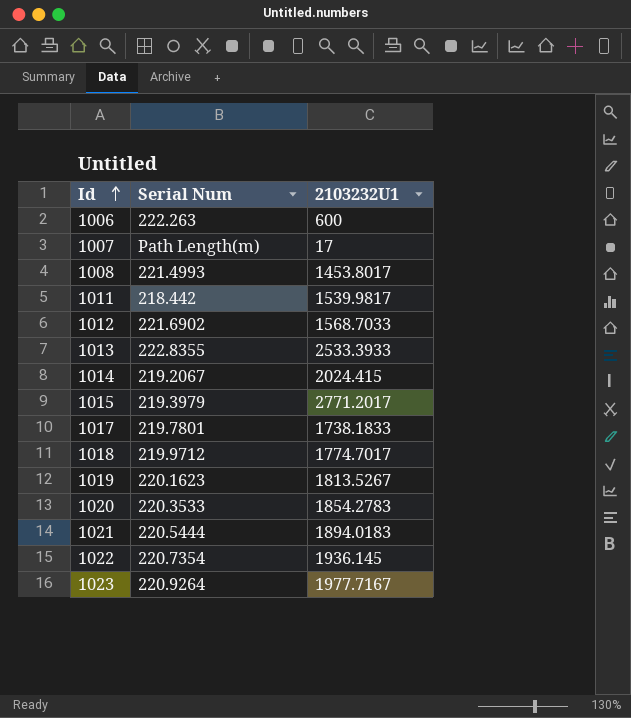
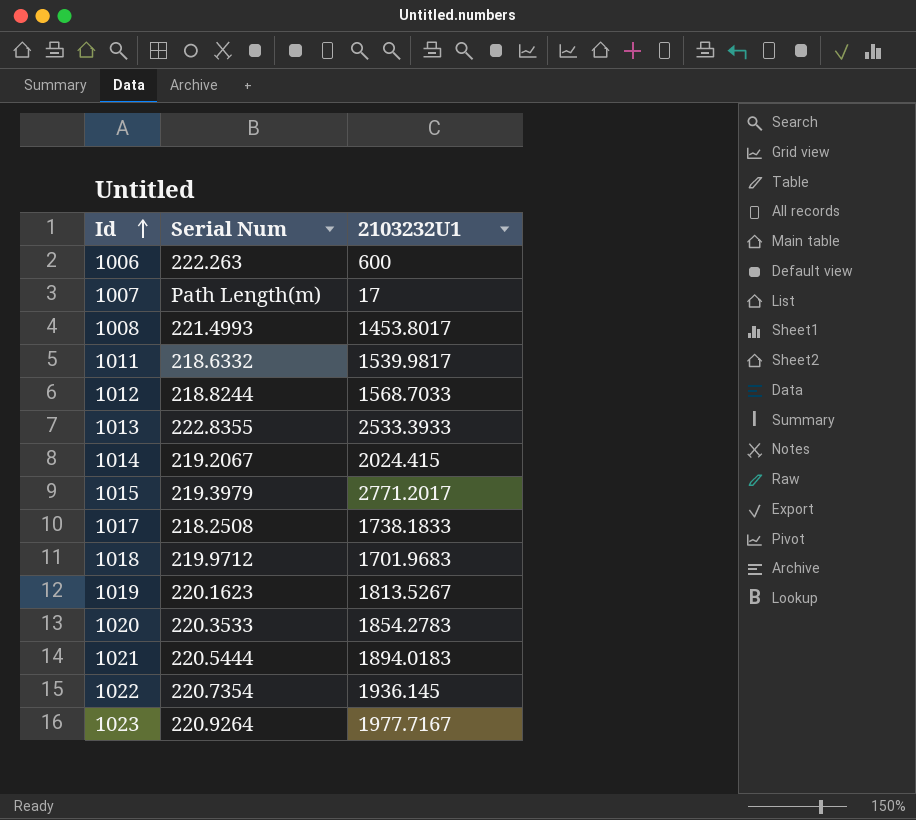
1011 | Serial Num: 218.442 -> 218.6332
1012 | Serial Num: 221.6902 -> 218.8244
1017 | Serial Num: 219.7801 -> 218.2508
1018 | 2103232U1: 1774.7017 -> 1701.9683

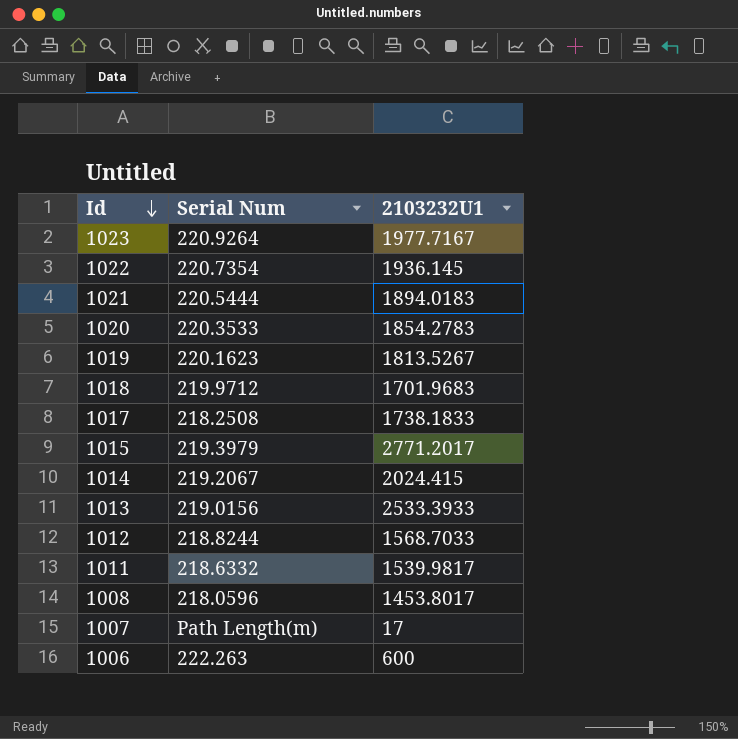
row order: Id ascending -> Id descending
1013 | Serial Num: 222.8355 -> 219.0156
1008 | Serial Num: 221.4993 -> 218.0596

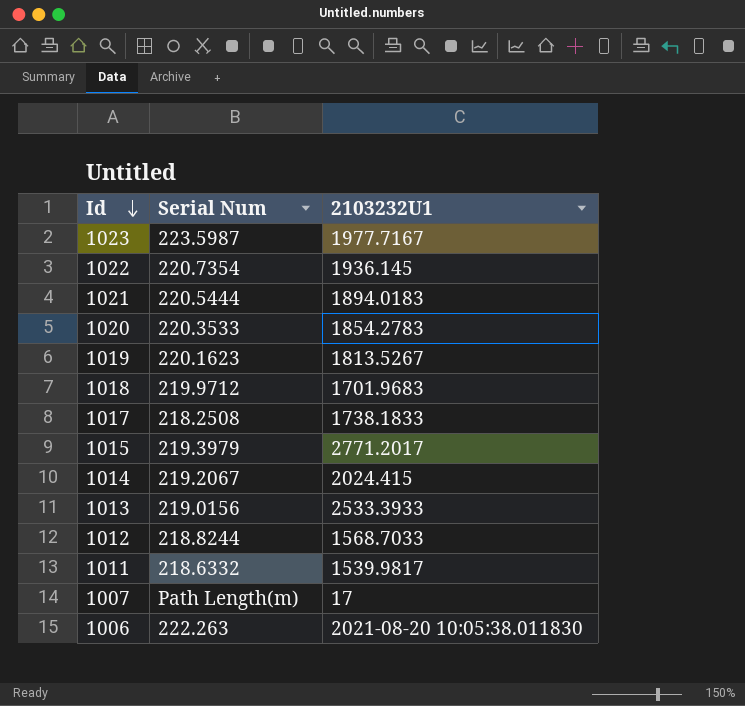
row 1008: 218.0596 | 1453.8017 -> none
1023 | Serial Num: 220.9264 -> 223.5987
1006 | 2103232U1: 600 -> 2021-08-20 10:05:38.011830

